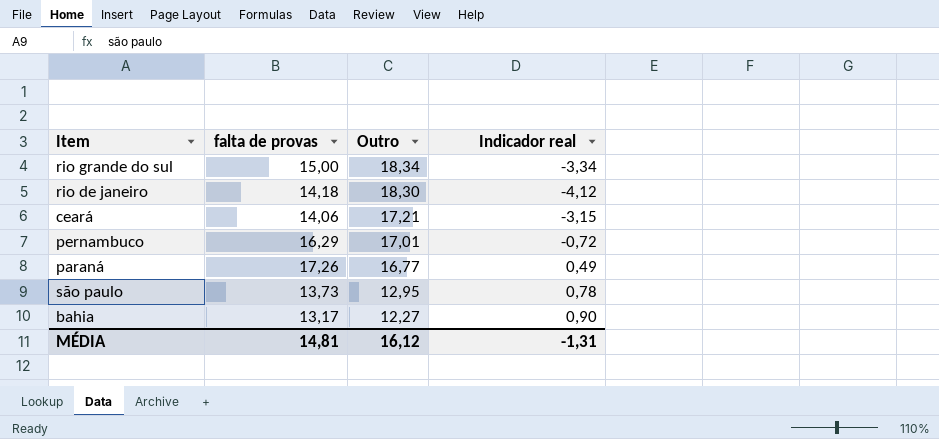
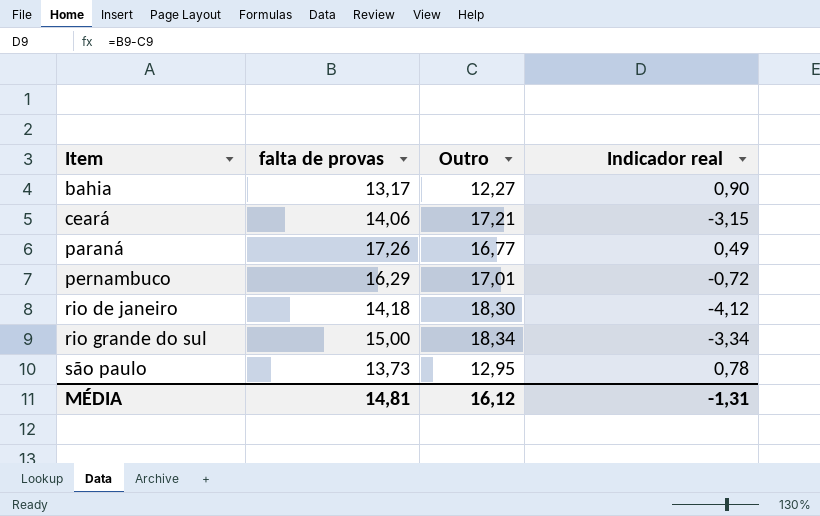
row order: Outro descending -> Item ascending

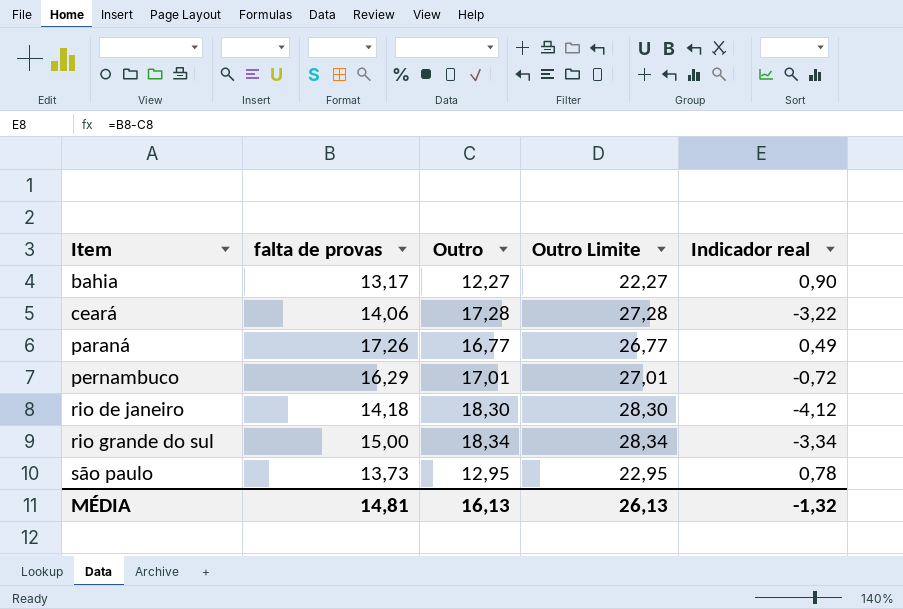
column Outro Limite | formula: none -> [Outro] + 10
ceará | Outro: 17,21 -> 17,28
ceará | Indicador real: -3,15 -> -3,22
MÉDIA | Outro: 16,12 -> 16,13
MÉDIA | Indicador real: -1,31 -> -1,32

